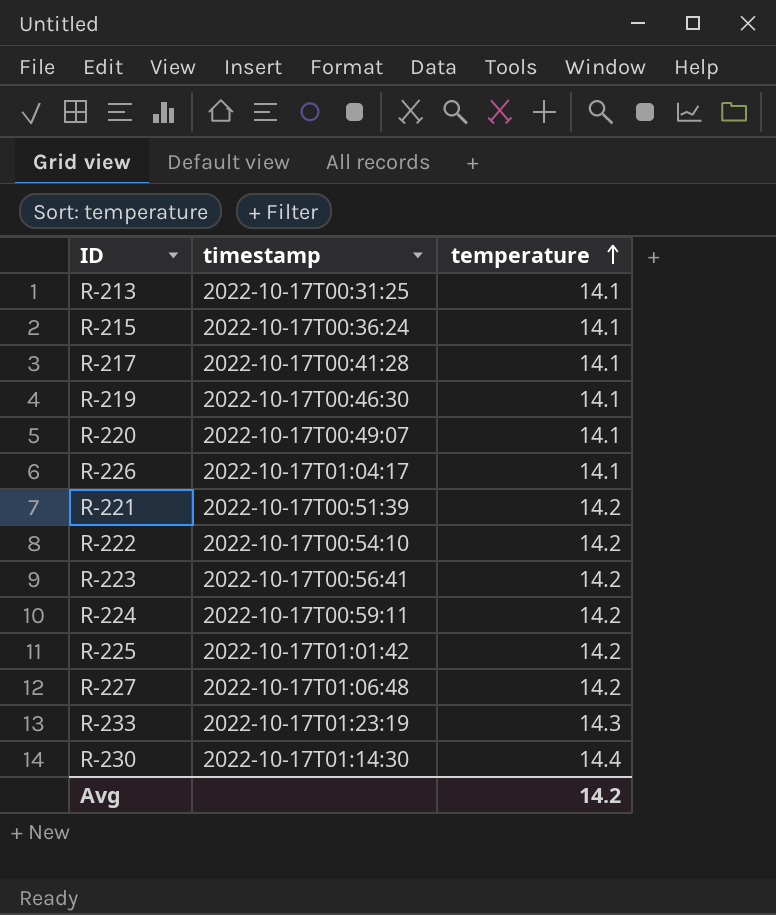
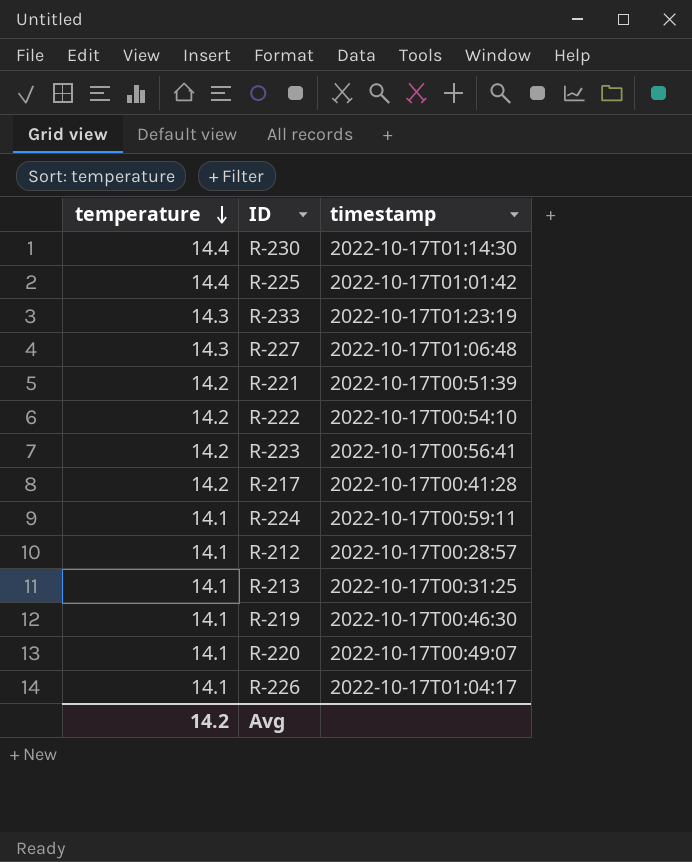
row order: temperature ascending -> temperature descending
column temperature | position: 3 -> 1
row R-215: 2022-10-17T00:36:24 | 14.1 -> none
R-225 | temperature: 14.2 -> 14.4
R-227 | temperature: 14.2 -> 14.3
R-217 | temperature: 14.1 -> 14.2
R-224 | temperature: 14.2 -> 14.1
row R-212: none -> 14.1 | 2022-10-17T00:28:57

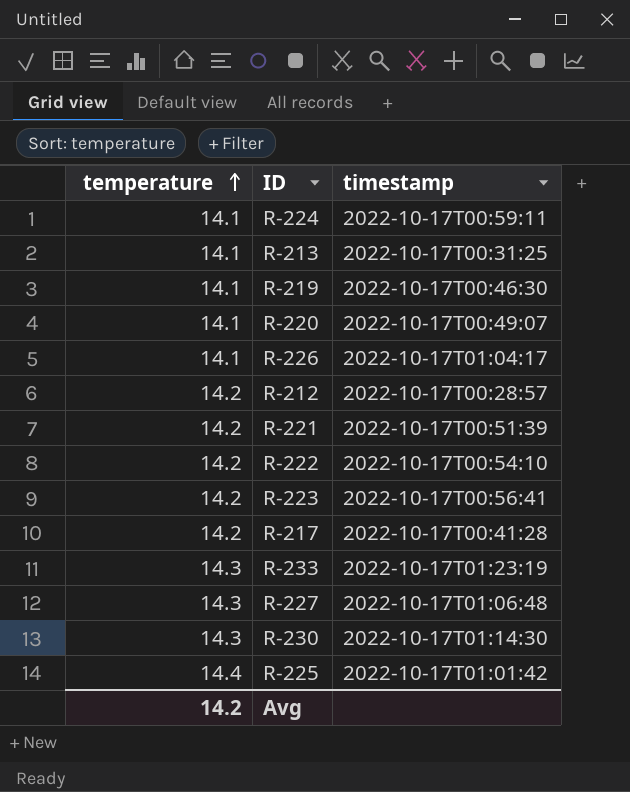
row order: temperature descending -> temperature ascending
R-212 | temperature: 14.1 -> 14.2
R-230 | temperature: 14.4 -> 14.3

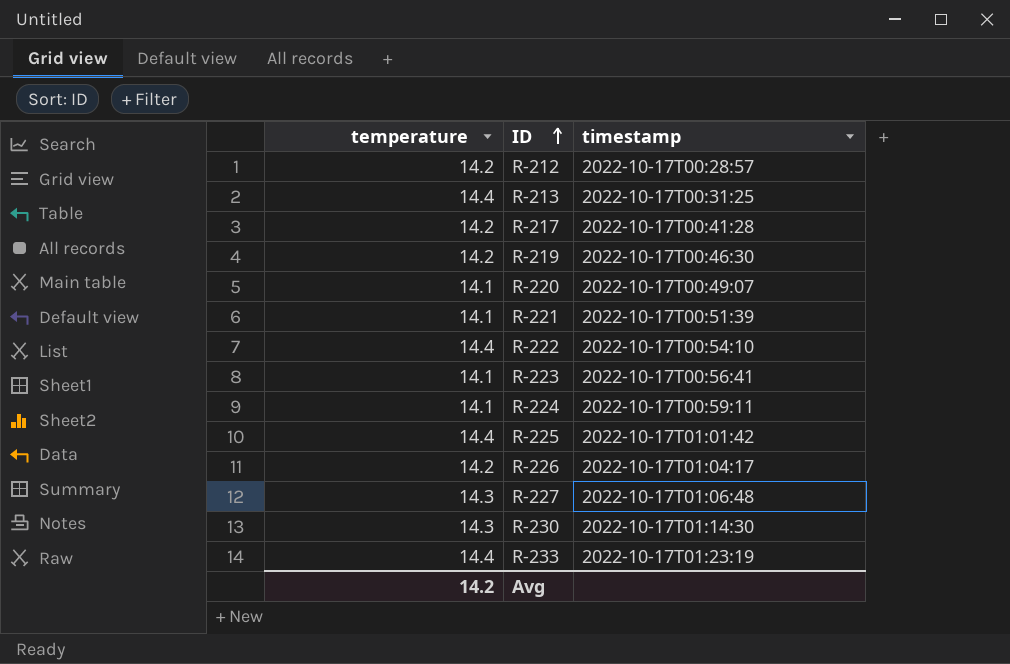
row order: temperature ascending -> ID ascending
R-213 | temperature: 14.1 -> 14.4
R-219 | temperature: 14.1 -> 14.2
R-221 | temperature: 14.2 -> 14.1
R-222 | temperature: 14.2 -> 14.4
R-223 | temperature: 14.2 -> 14.1
R-226 | temperature: 14.1 -> 14.2
R-233 | temperature: 14.3 -> 14.4

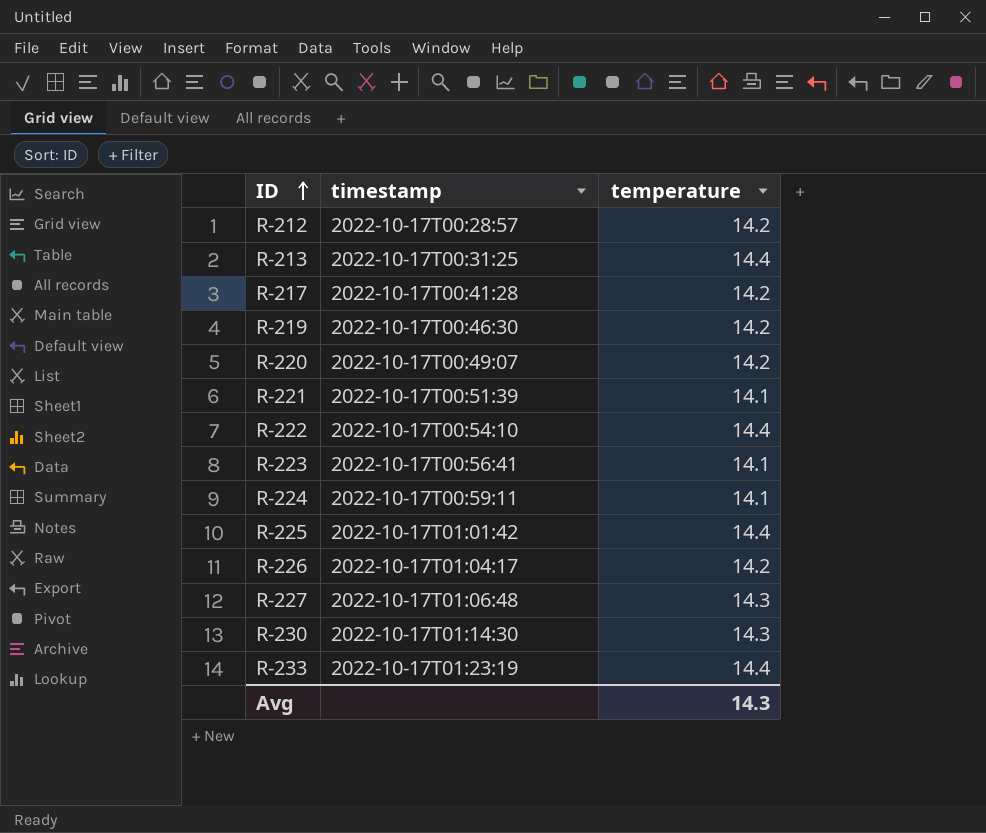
column temperature | position: 1 -> 3
R-220 | temperature: 14.1 -> 14.2
Avg | temperature: 14.2 -> 14.3

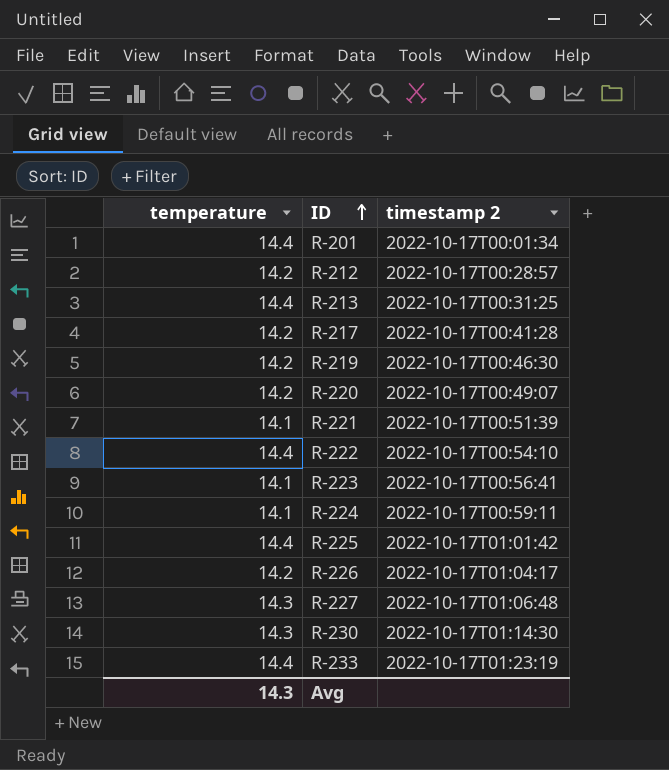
column temperature | position: 3 -> 1
column name: timestamp -> timestamp 2
row R-201: none -> 14.4 | 2022-10-17T00:01:34

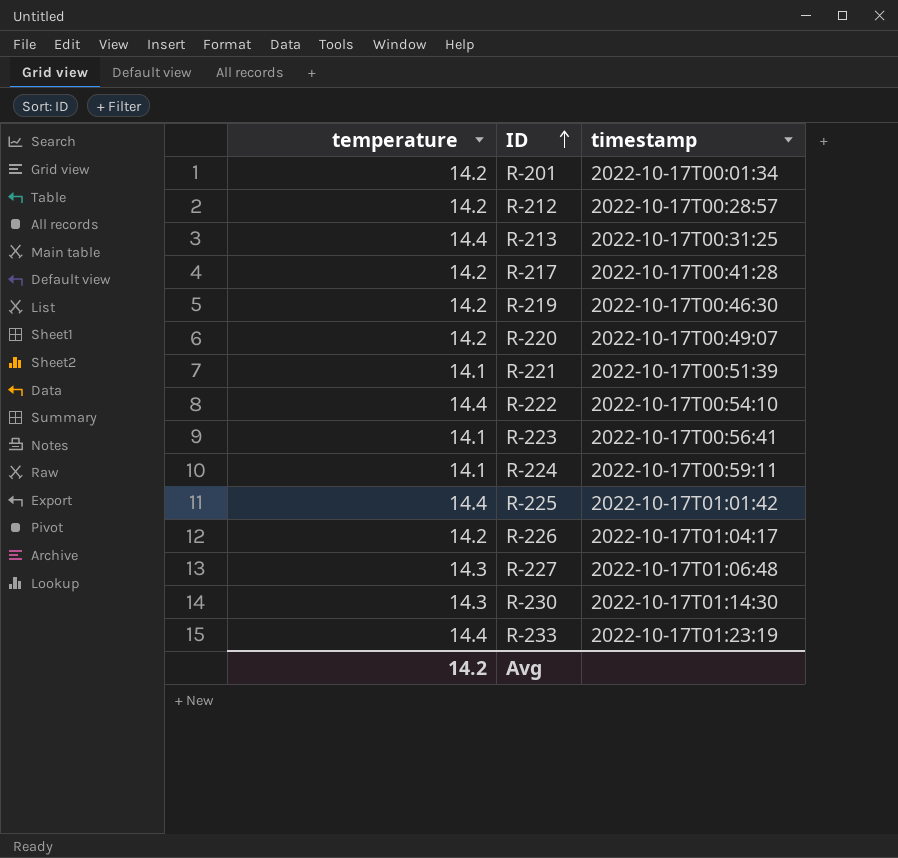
column name: timestamp 2 -> timestamp
R-201 | temperature: 14.4 -> 14.2
Avg | temperature: 14.3 -> 14.2

